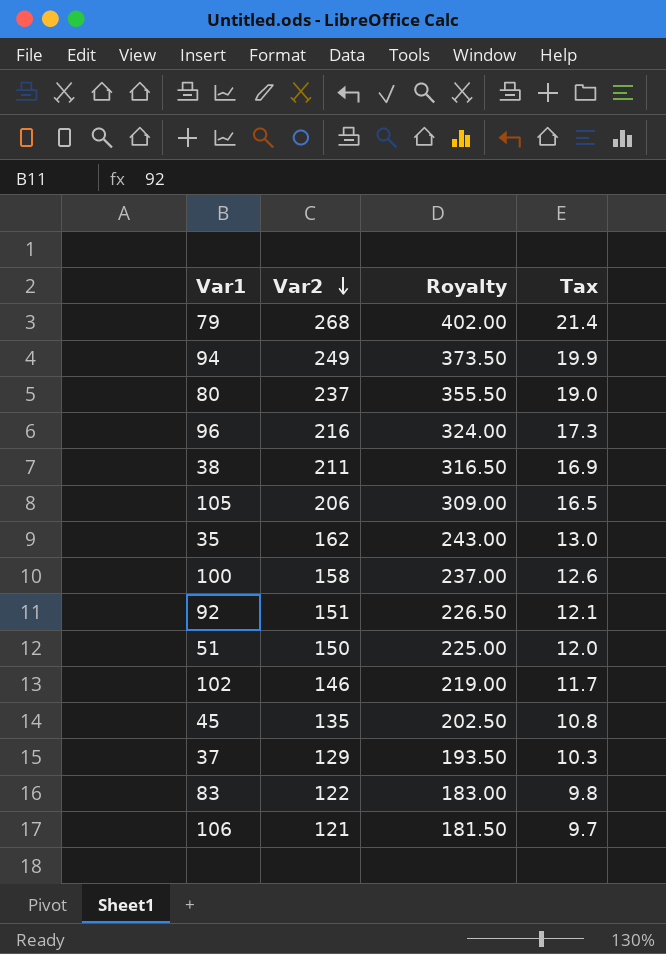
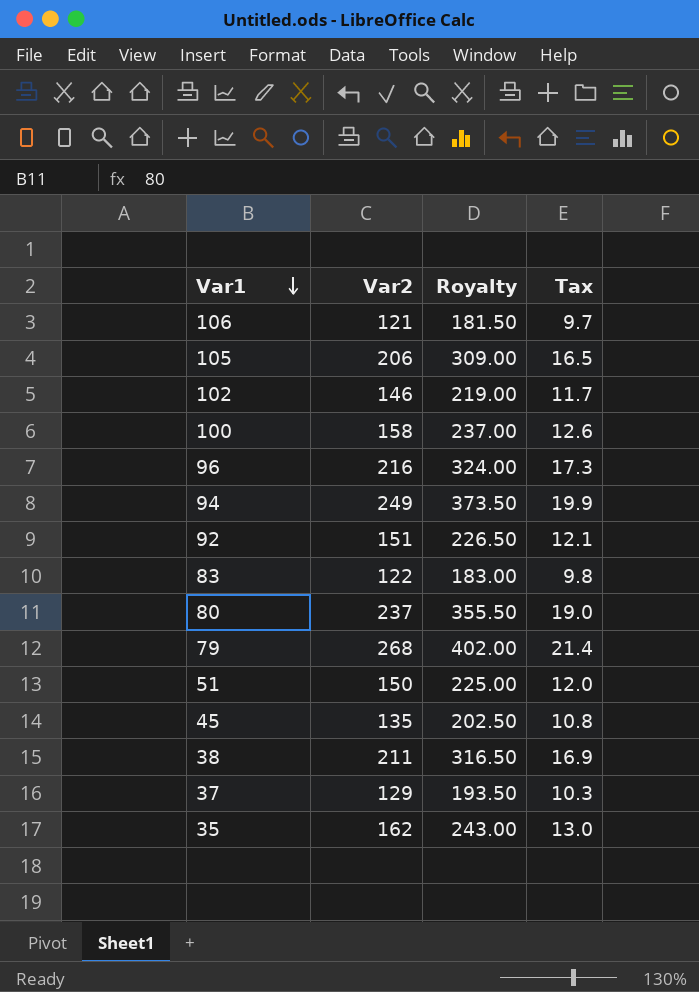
row order: Var2 descending -> Var1 descending

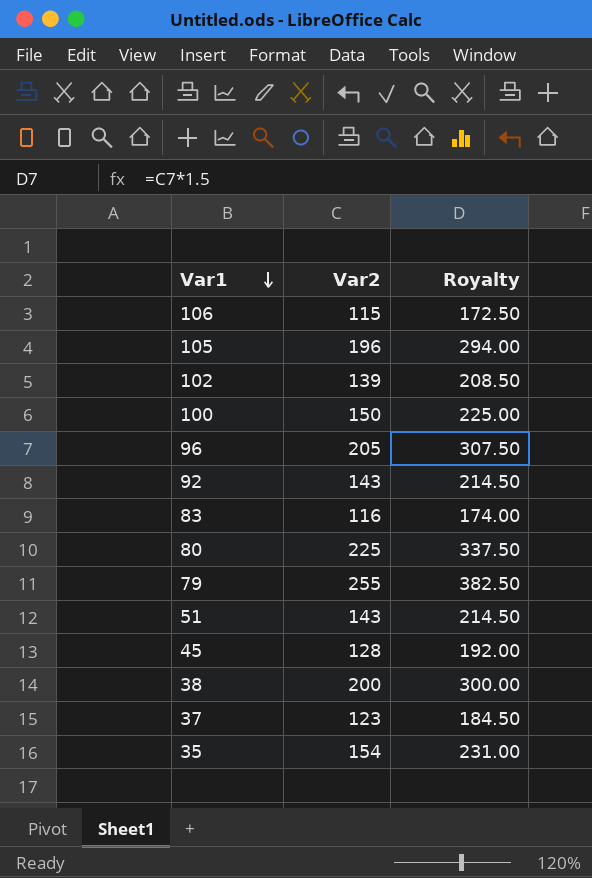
column Tax | formula: [Var2] * 0.08 -> none
row 94: 249 | 373.50 | 19.9 -> none
106 | Var2: 121 -> 115
106 | Royalty: 181.50 -> 172.50
105 | Var2: 206 -> 196
105 | Royalty: 309.00 -> 294.00
102 | Var2: 146 -> 139
102 | Royalty: 219.00 -> 208.50
100 | Var2: 158 -> 150
100 | Royalty: 237.00 -> 225.00
96 | Var2: 216 -> 205
96 | Royalty: 324.00 -> 307.50
92 | Var2: 151 -> 143
92 | Royalty: 226.50 -> 214.50
83 | Var2: 122 -> 116
83 | Royalty: 183.00 -> 174.00
80 | Var2: 237 -> 225
80 | Royalty: 355.50 -> 337.50
79 | Var2: 268 -> 255
79 | Royalty: 402.00 -> 382.50
51 | Var2: 150 -> 143
51 | Royalty: 225.00 -> 214.50
45 | Var2: 135 -> 128
45 | Royalty: 202.50 -> 192.00
38 | Var2: 211 -> 200
38 | Royalty: 316.50 -> 300.00
37 | Var2: 129 -> 123
37 | Royalty: 193.50 -> 184.50
35 | Var2: 162 -> 154
35 | Royalty: 243.00 -> 231.00

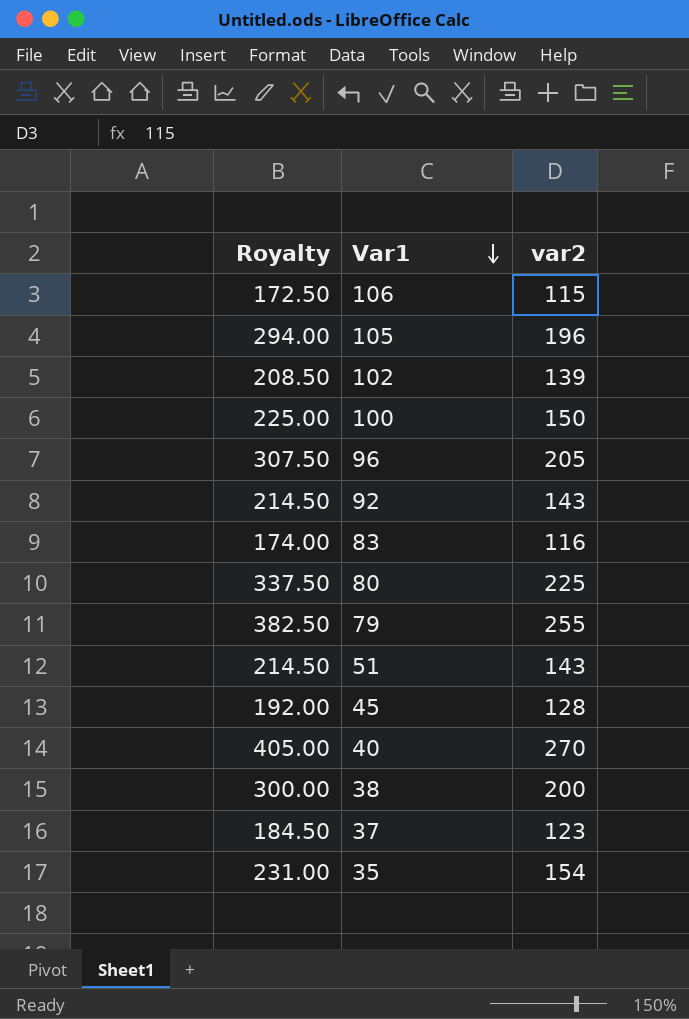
column Royalty | position: 3 -> 1
column name: Var2 -> var2
row 40: none -> 405.00 | 270

